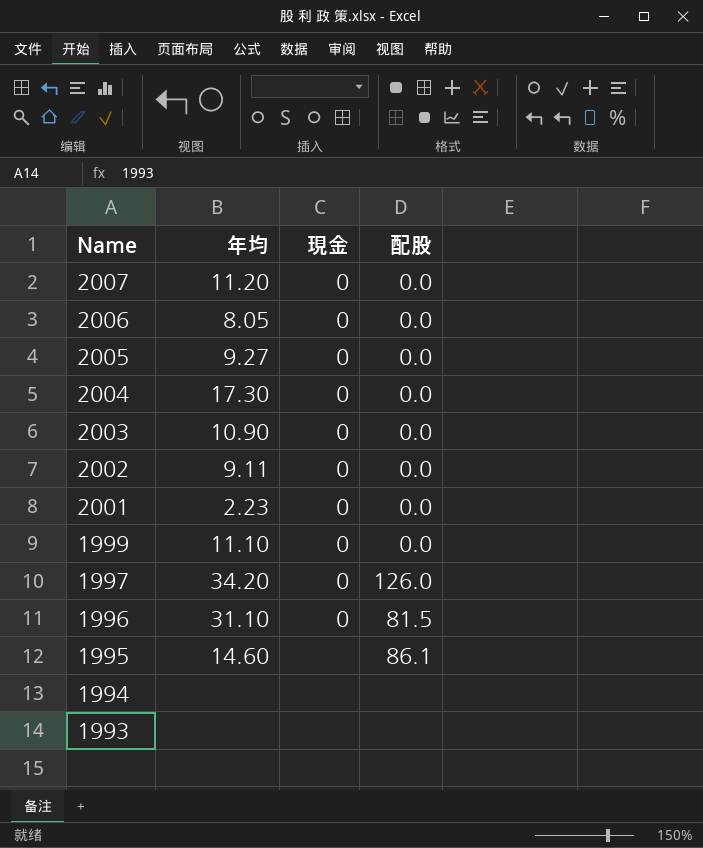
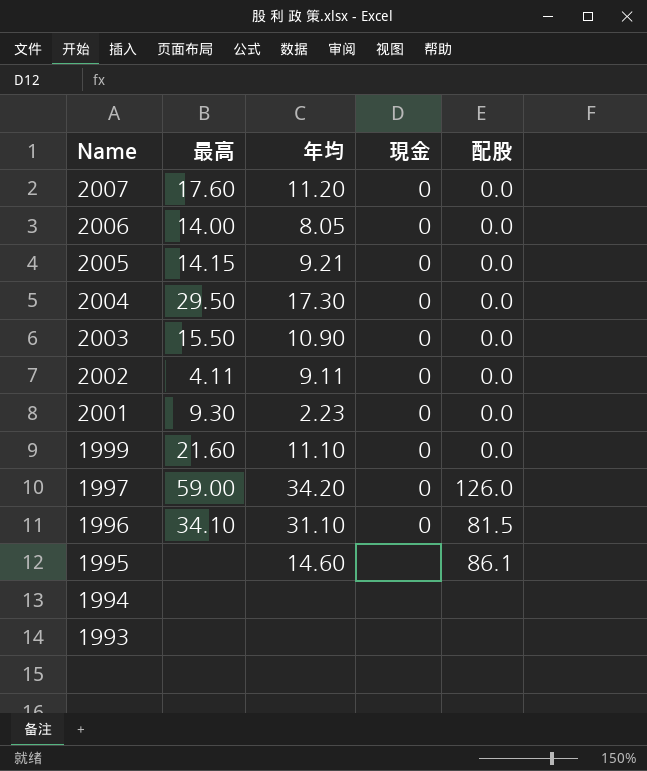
column 最高 | position: none -> 2
2005 | 年均: 9.27 -> 9.21

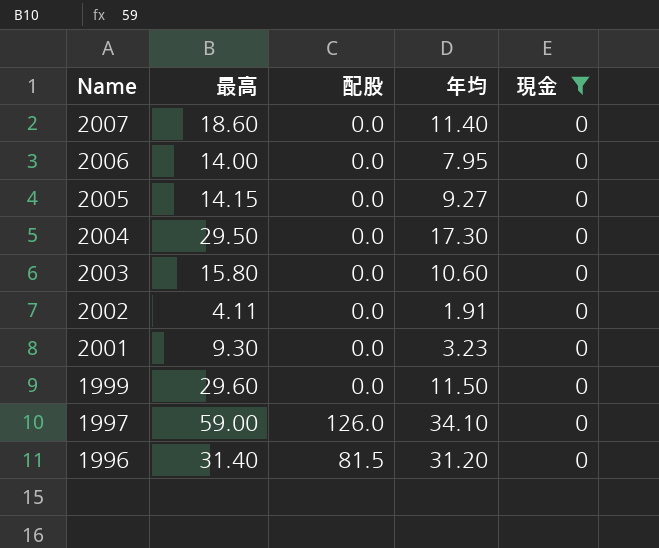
filter: none -> 現金 = 0
column 配股 | position: 5 -> 3
2007 | 最高: 17.60 -> 18.60
2007 | 年均: 11.20 -> 11.40
2006 | 年均: 8.05 -> 7.95
2005 | 年均: 9.21 -> 9.27
2003 | 最高: 15.50 -> 15.80
2003 | 年均: 10.90 -> 10.60
2002 | 年均: 9.11 -> 1.91
2001 | 年均: 2.23 -> 3.23
1999 | 最高: 21.60 -> 29.60
1999 | 年均: 11.10 -> 11.50
1997 | 年均: 34.20 -> 34.10
1996 | 最高: 34.10 -> 31.40
1996 | 年均: 31.10 -> 31.20

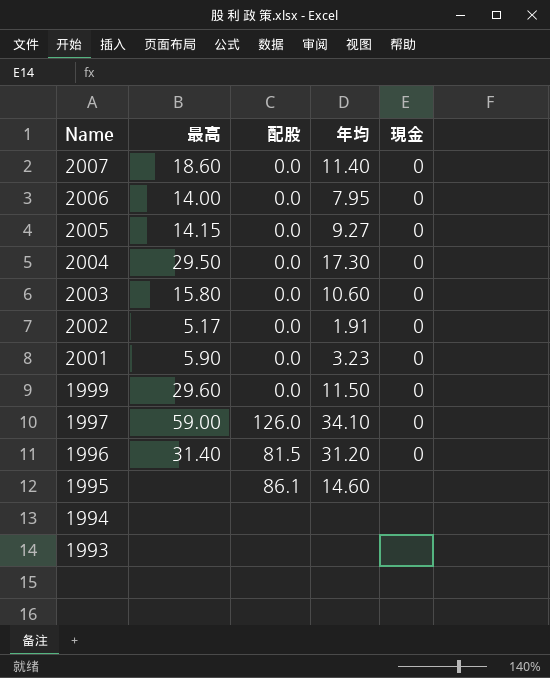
filter: 現金 = 0 -> none
2002 | 最高: 4.11 -> 5.17
2001 | 最高: 9.30 -> 5.90

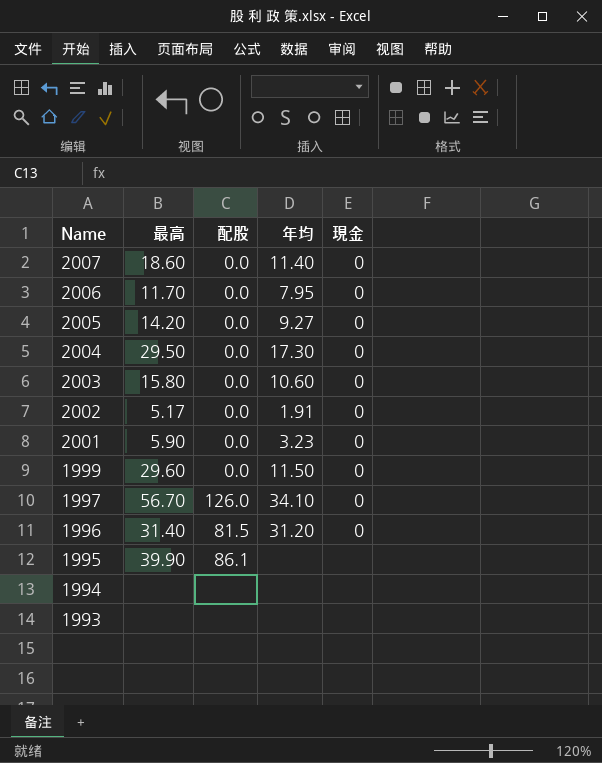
2006 | 最高: 14.00 -> 11.70
2005 | 最高: 14.15 -> 14.20
1997 | 最高: 59.00 -> 56.70
1995 | 最高: none -> 39.90
1995 | 年均: 14.60 -> none

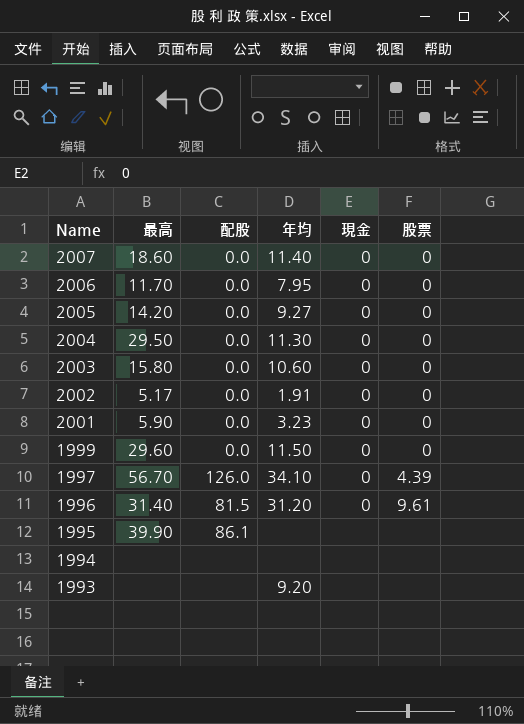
column 股票 | position: none -> 6
2004 | 年均: 17.30 -> 11.30
1993 | 年均: none -> 9.20

